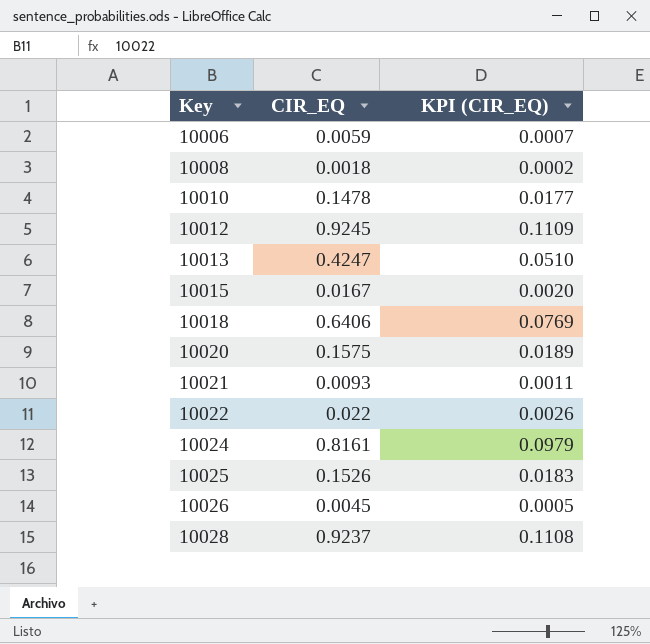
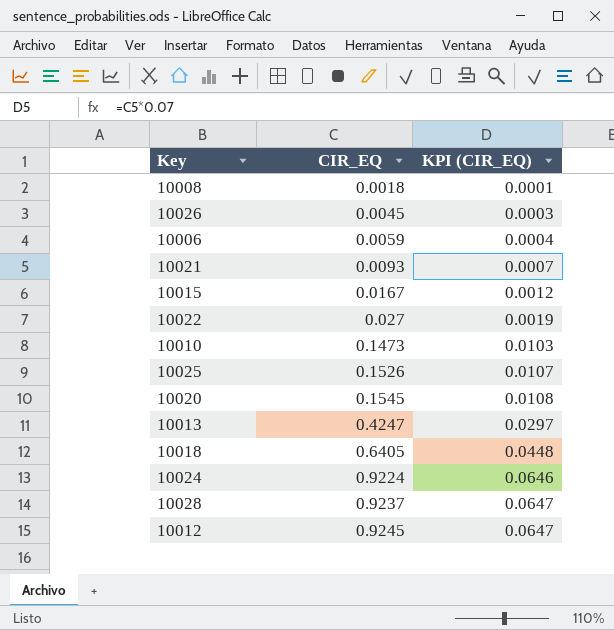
row order: Key ascending -> CIR_EQ ascending
column KPI (CIR_EQ) | formula: [CIR_EQ] * 0.12 -> [CIR_EQ] * 0.07
10022 | CIR_EQ: 0.022 -> 0.027
10010 | CIR_EQ: 0.1478 -> 0.1473
10020 | CIR_EQ: 0.1575 -> 0.1545
10018 | CIR_EQ: 0.6406 -> 0.6405
10024 | CIR_EQ: 0.8161 -> 0.9224

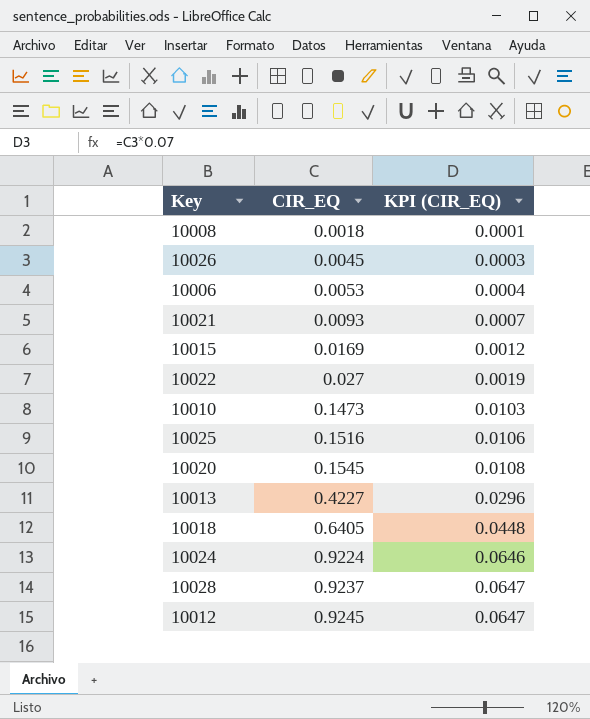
10006 | CIR_EQ: 0.0059 -> 0.0053
10015 | CIR_EQ: 0.0167 -> 0.0169
10025 | CIR_EQ: 0.1526 -> 0.1516
10025 | KPI (CIR_EQ): 0.0107 -> 0.0106
10013 | CIR_EQ: 0.4247 -> 0.4227
10013 | KPI (CIR_EQ): 0.0297 -> 0.0296

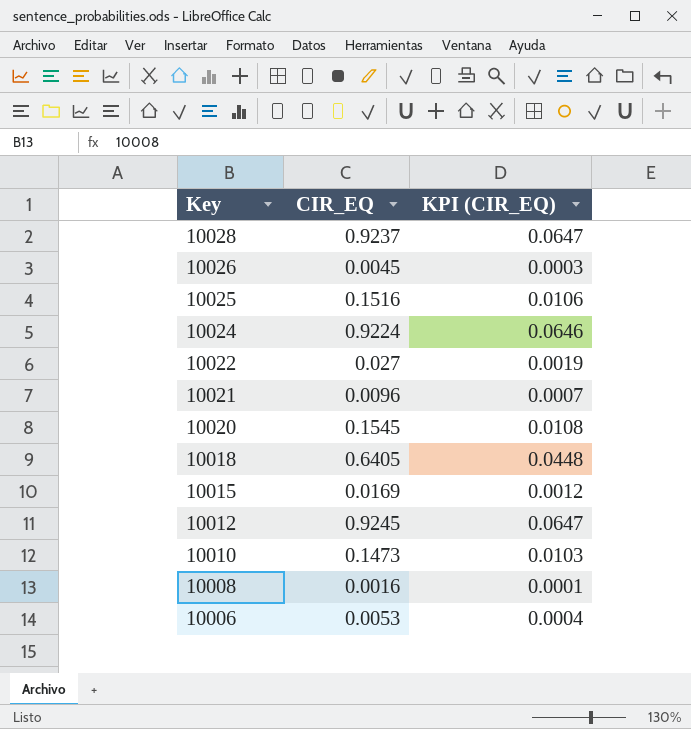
row order: CIR_EQ ascending -> Key descending
row 10013: 0.4227 | 0.0296 -> none
10021 | CIR_EQ: 0.0093 -> 0.0096
10008 | CIR_EQ: 0.0018 -> 0.0016

